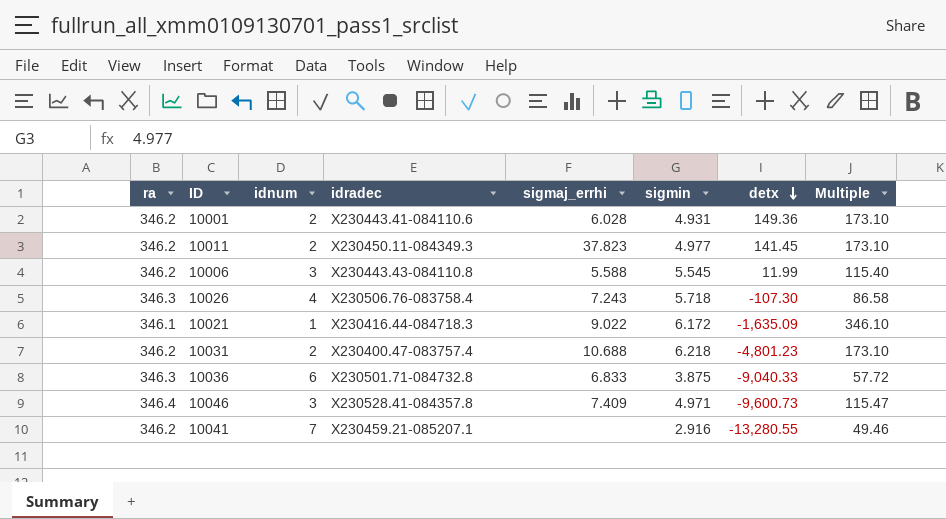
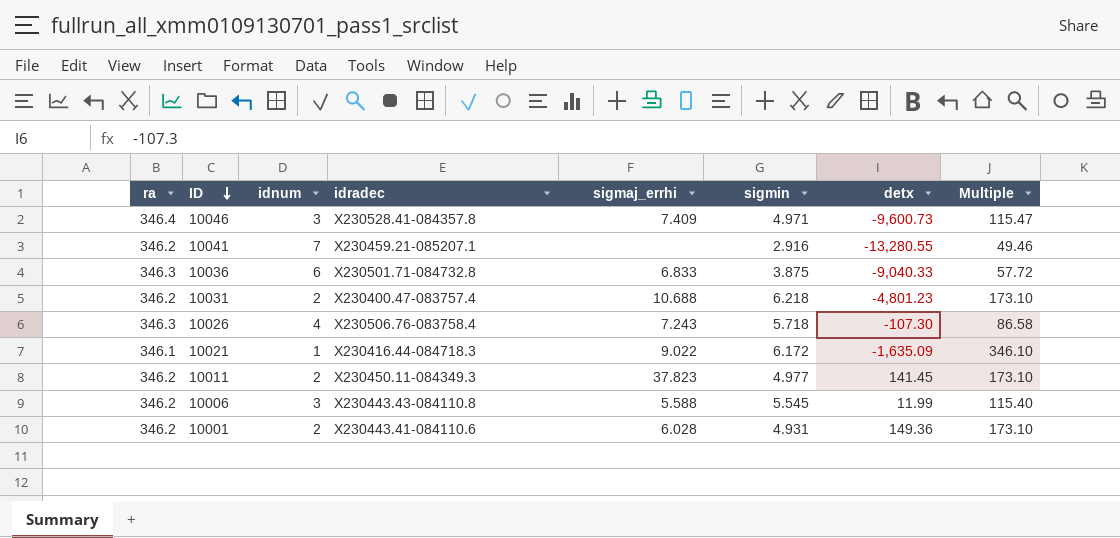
row order: detx descending -> ID descending

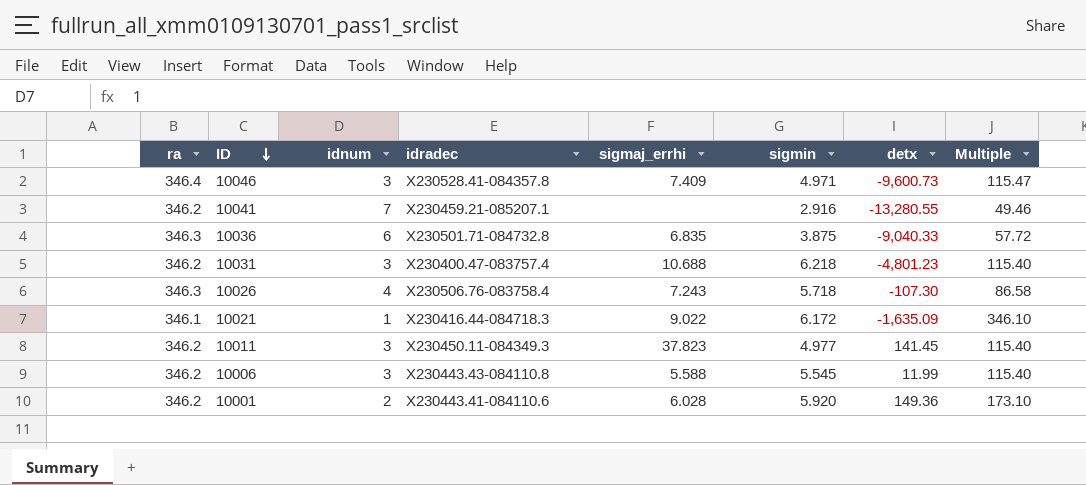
10036 | sigmaj_errhi: 6.833 -> 6.835
10031 | idnum: 2 -> 3
10031 | Multiple: 173.10 -> 115.40
10011 | idnum: 2 -> 3
10011 | Multiple: 173.10 -> 115.40
10001 | sigmin: 4.931 -> 5.920

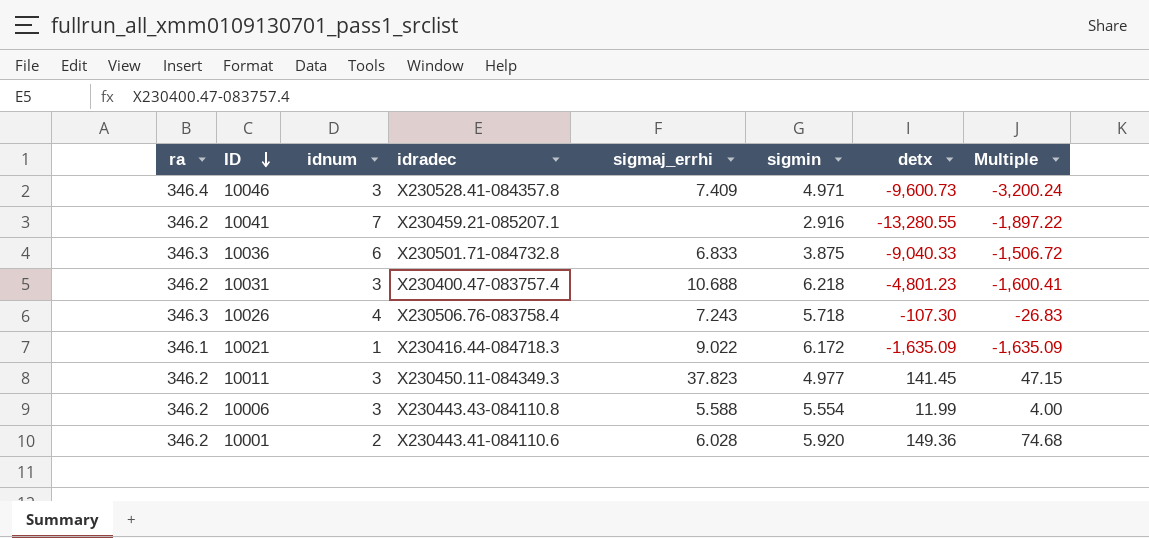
column Multiple | formula: [ra] / [idnum] -> [detx] / [idnum]
10036 | sigmaj_errhi: 6.835 -> 6.833
10006 | sigmin: 5.545 -> 5.554

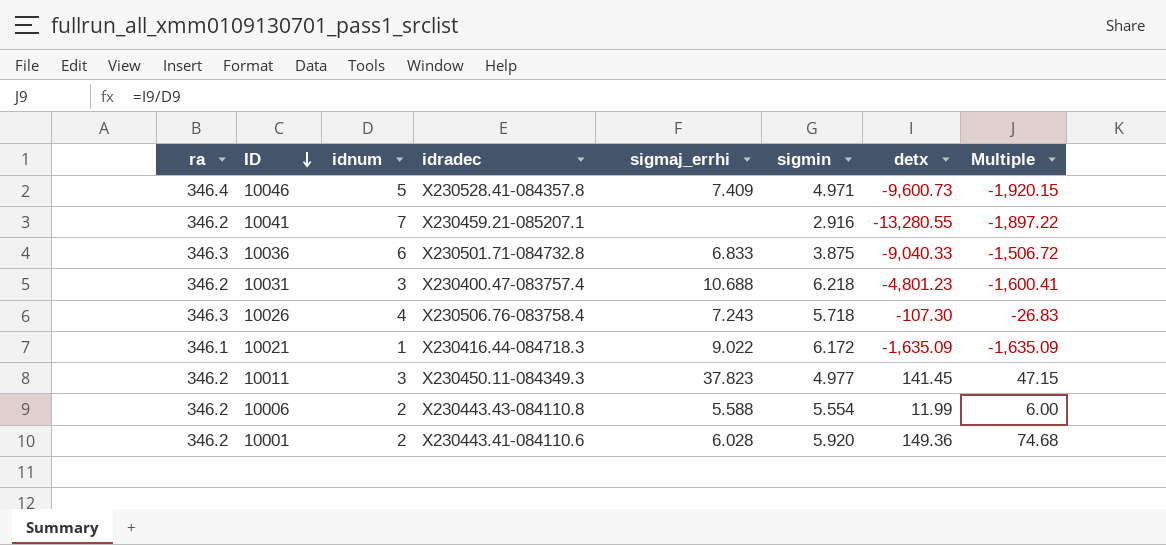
10046 | idnum: 3 -> 5
10046 | Multiple: -3,200.24 -> -1,920.15
10006 | idnum: 3 -> 2
10006 | Multiple: 4.00 -> 6.00

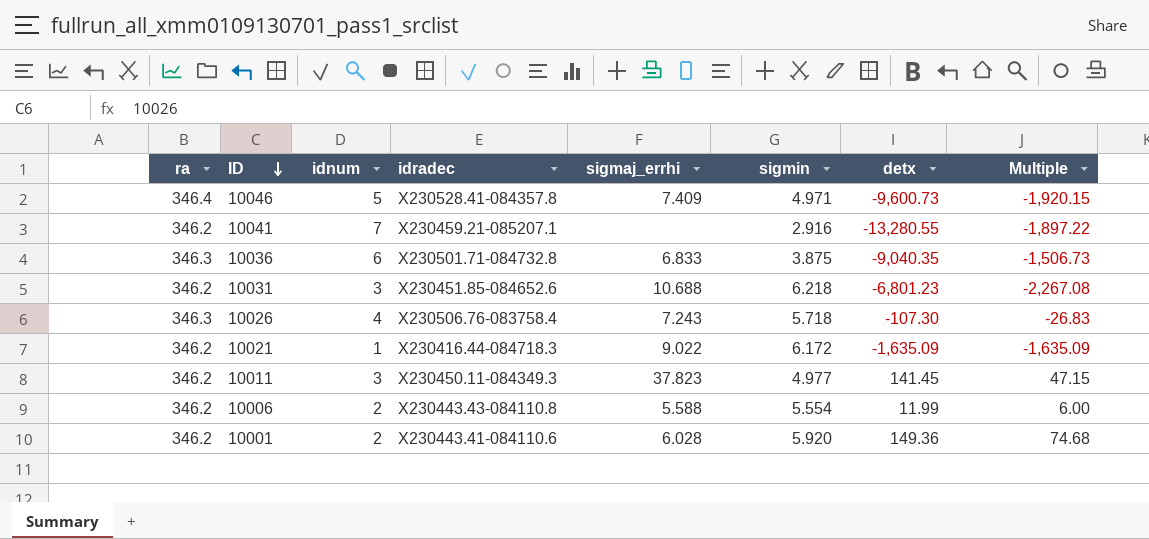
10036 | detx: -9,040.33 -> -9,040.35
10036 | Multiple: -1,506.72 -> -1,506.73
10031 | idradec: X230400.47-083757.4 -> X230451.85-084652.6
10031 | detx: -4,801.23 -> -6,801.23
10031 | Multiple: -1,600.41 -> -2,267.08
10021 | ra: 346.1 -> 346.2

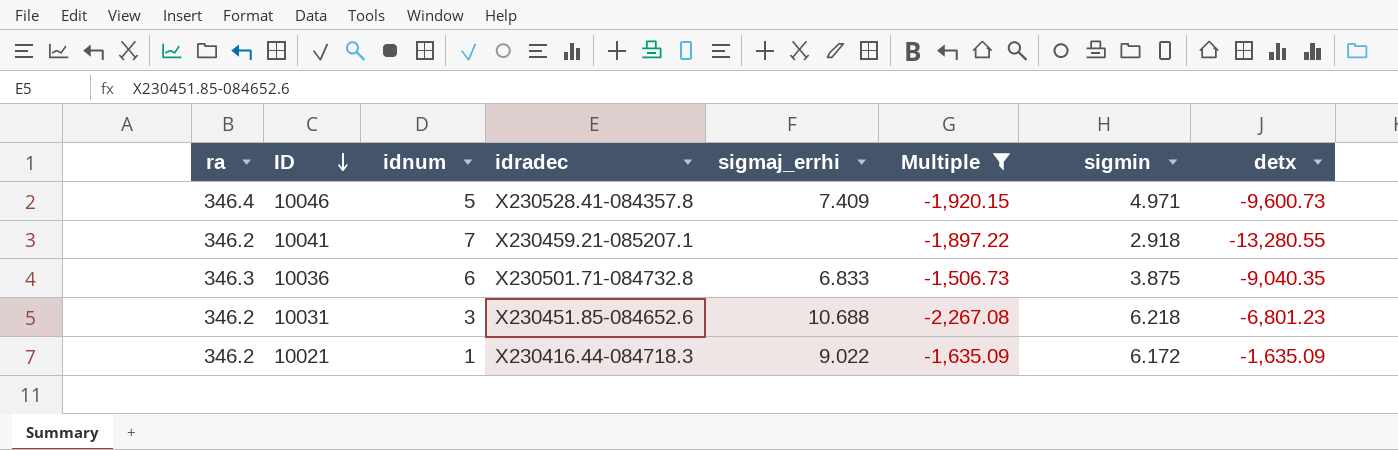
filter: none -> Multiple <= -1,506.73
column Multiple | position: 8 -> 6
10041 | sigmin: 2.916 -> 2.918

